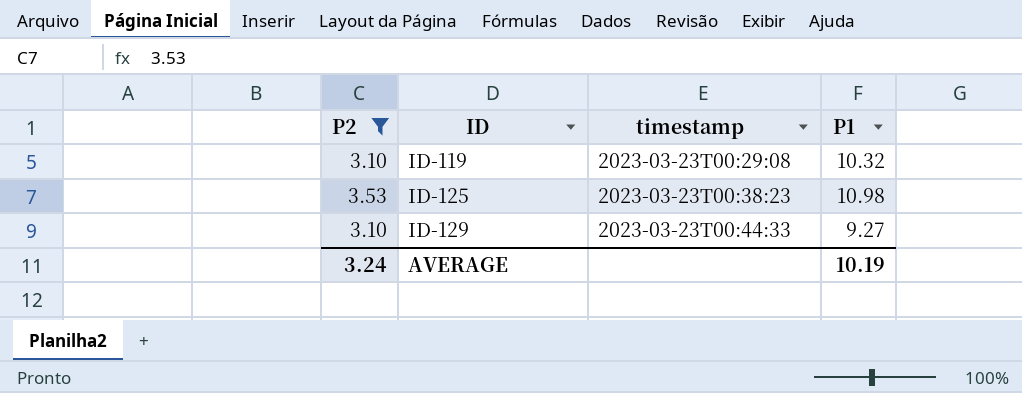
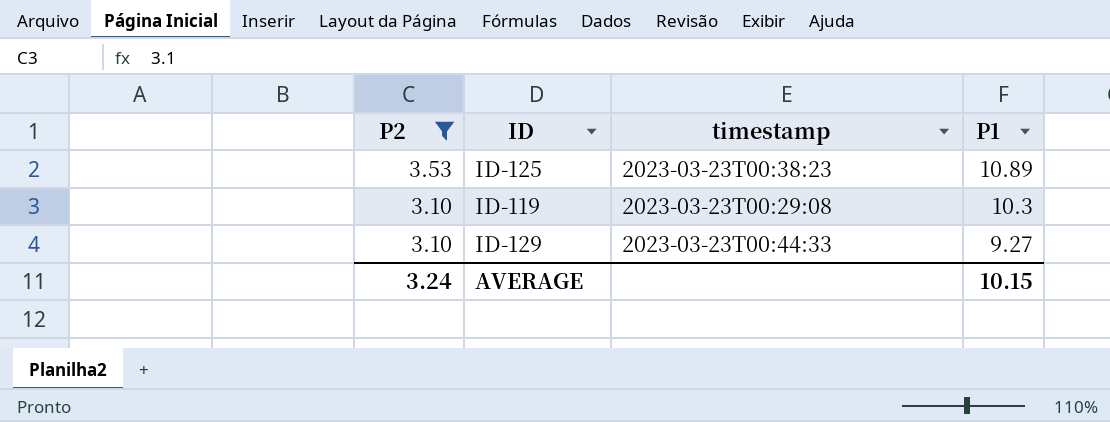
row order: ID ascending -> P2 descending
ID-125 | P1: 10.98 -> 10.89
ID-119 | P1: 10.32 -> 10.3
AVERAGE | P1: 10.19 -> 10.15

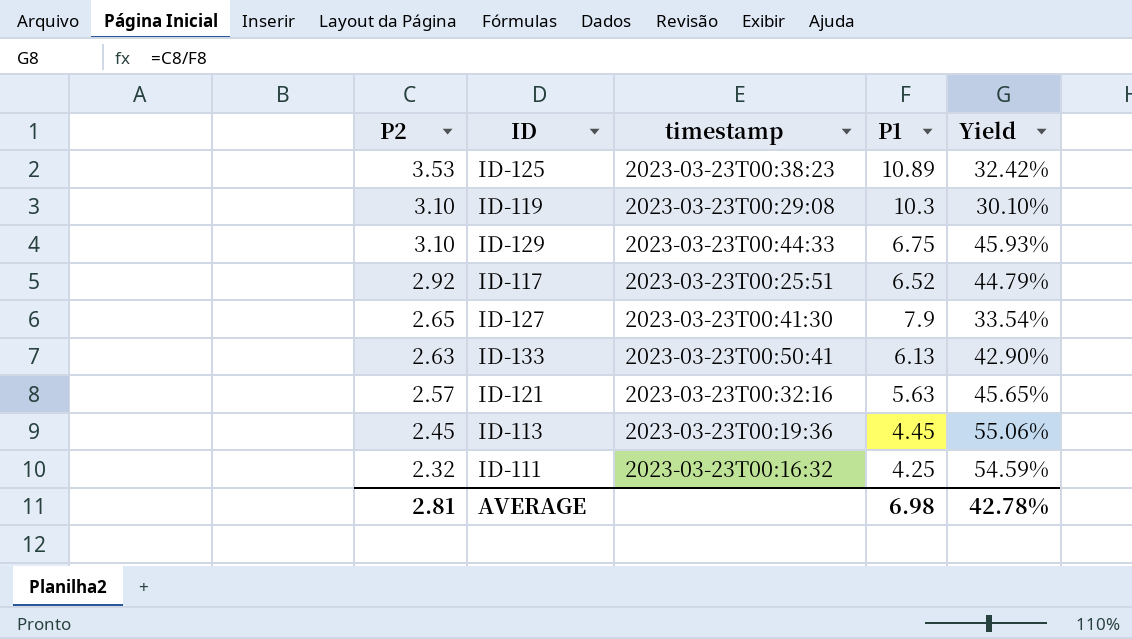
filter: P2 >= 3.10 -> none
column Yield | formula: none -> [P2] / [P1]
ID-129 | P1: 9.27 -> 6.75
AVERAGE | P2: 3.24 -> 2.81
AVERAGE | P1: 10.15 -> 6.98

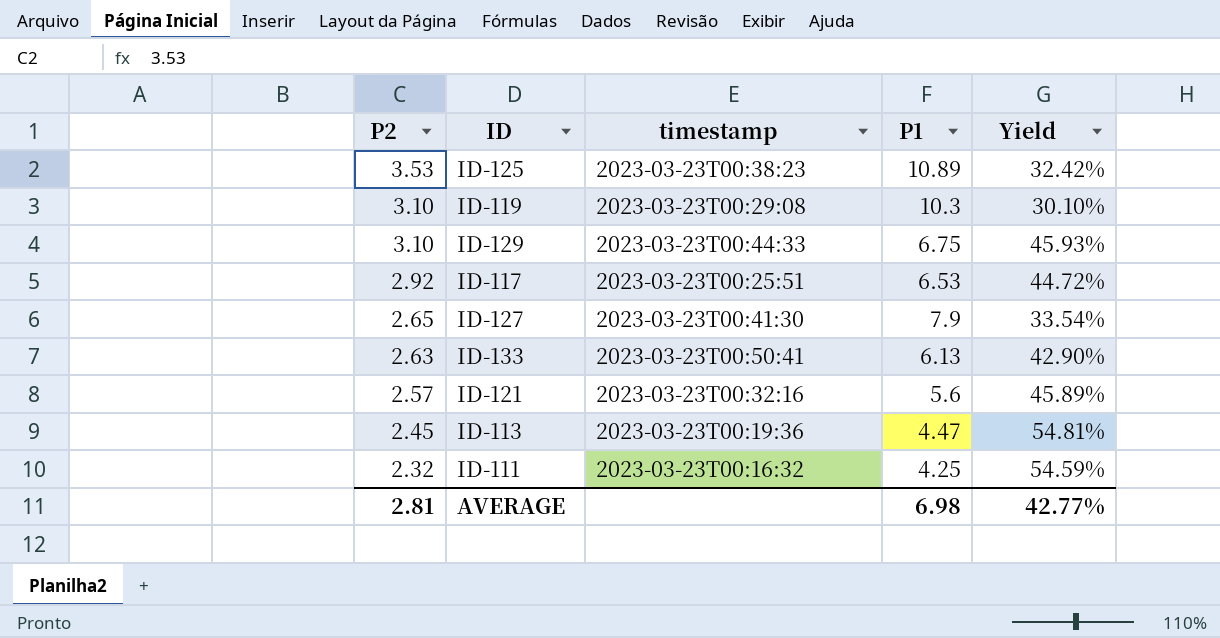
ID-117 | P1: 6.52 -> 6.53
ID-117 | Yield: 44.79% -> 44.72%
ID-121 | P1: 5.63 -> 5.6
ID-121 | Yield: 45.65% -> 45.89%
ID-113 | P1: 4.45 -> 4.47
ID-113 | Yield: 55.06% -> 54.81%
AVERAGE | Yield: 42.78% -> 42.77%

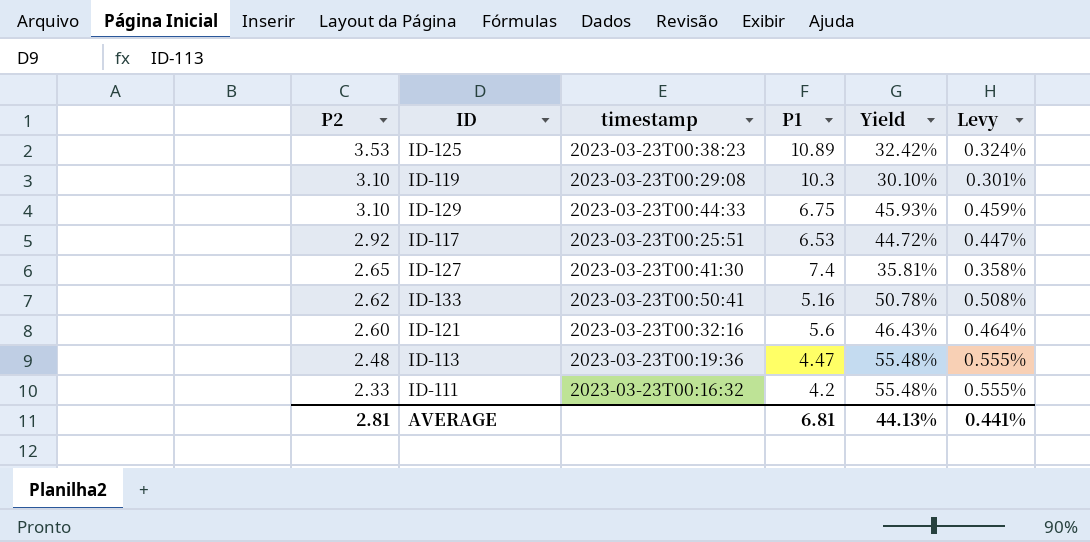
column Levy | formula: none -> [Yield] * 0.01
ID-127 | P1: 7.9 -> 7.4
ID-127 | Yield: 33.54% -> 35.81%
ID-133 | P2: 2.63 -> 2.62
ID-133 | P1: 6.13 -> 5.16
ID-133 | Yield: 42.90% -> 50.78%
ID-121 | P2: 2.57 -> 2.60
ID-121 | Yield: 45.89% -> 46.43%
ID-113 | P2: 2.45 -> 2.48
ID-113 | Yield: 54.81% -> 55.48%
ID-111 | P2: 2.32 -> 2.33
ID-111 | P1: 4.25 -> 4.2
ID-111 | Yield: 54.59% -> 55.48%
AVERAGE | P1: 6.98 -> 6.81
AVERAGE | Yield: 42.77% -> 44.13%

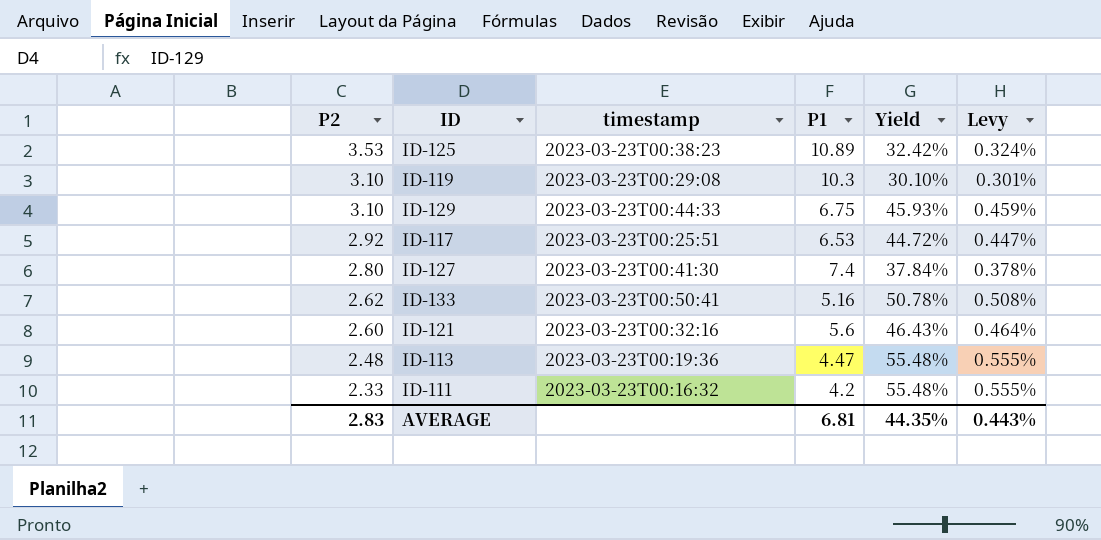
ID-127 | P2: 2.65 -> 2.80
ID-127 | Yield: 35.81% -> 37.84%
ID-127 | Levy: 0.358% -> 0.378%
AVERAGE | P2: 2.81 -> 2.83
AVERAGE | Yield: 44.13% -> 44.35%
AVERAGE | Levy: 0.441% -> 0.443%

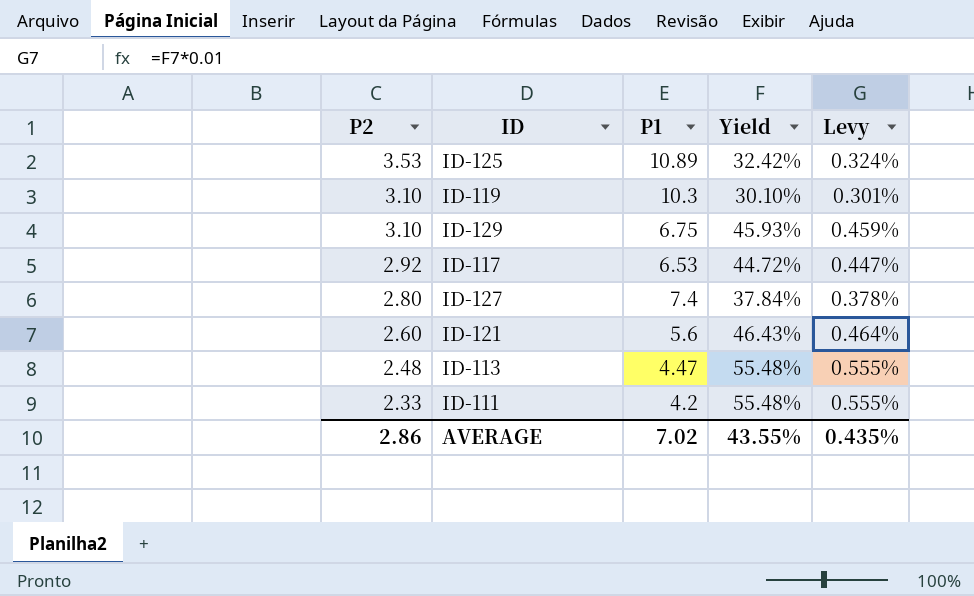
column timestamp | position: 3 -> none
row ID-133: 2.62 | 2023-03-23T00:50:41 | 5.16 | 50.78% | 0.508% -> none
AVERAGE | P2: 2.83 -> 2.86
AVERAGE | P1: 6.81 -> 7.02
AVERAGE | Yield: 44.35% -> 43.55%
AVERAGE | Levy: 0.443% -> 0.435%

